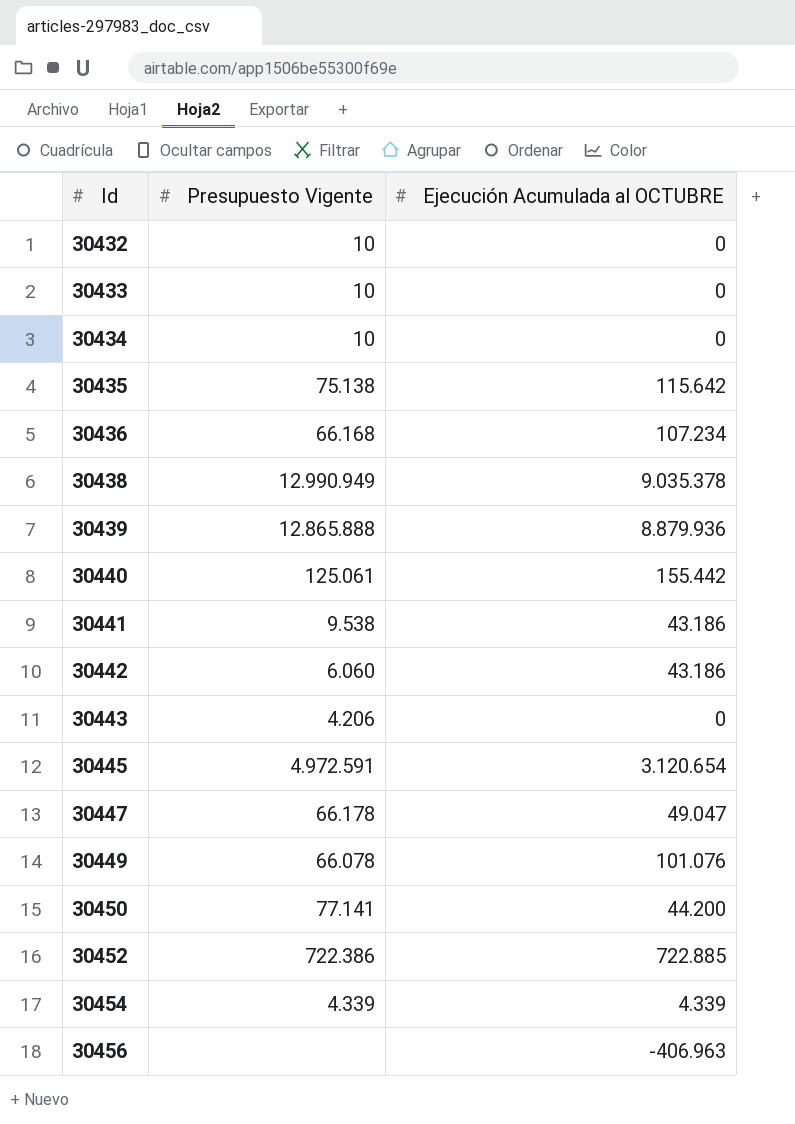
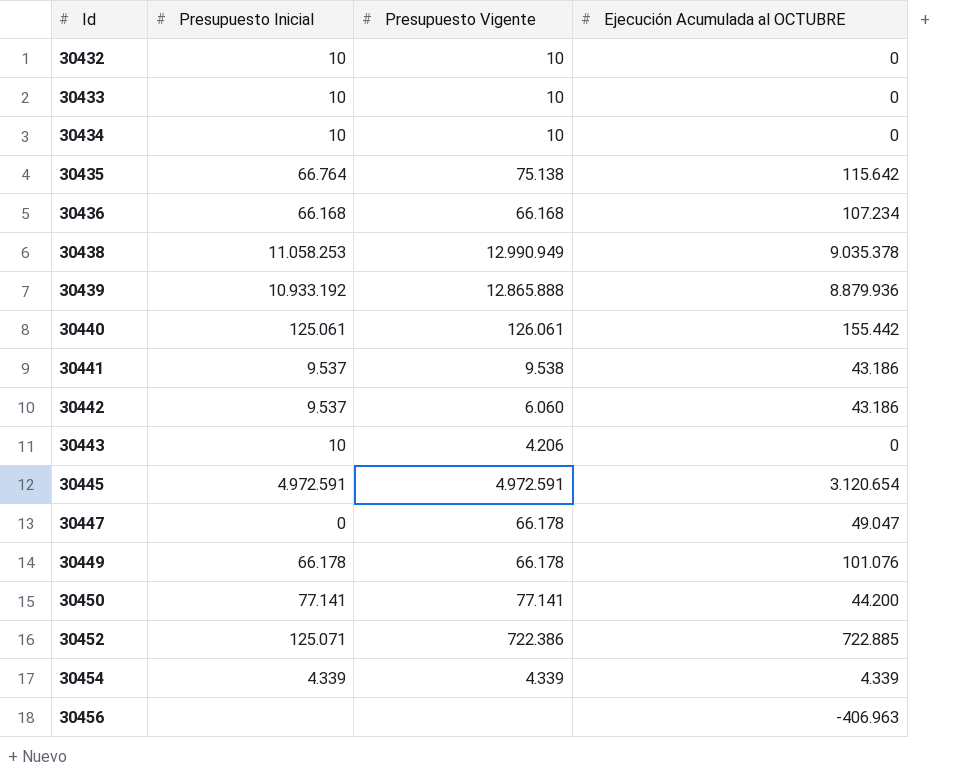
column Presupuesto Inicial | position: none -> 2
30440 | Presupuesto Vigente: 125.061 -> 126.061
30449 | Presupuesto Vigente: 66.078 -> 66.178

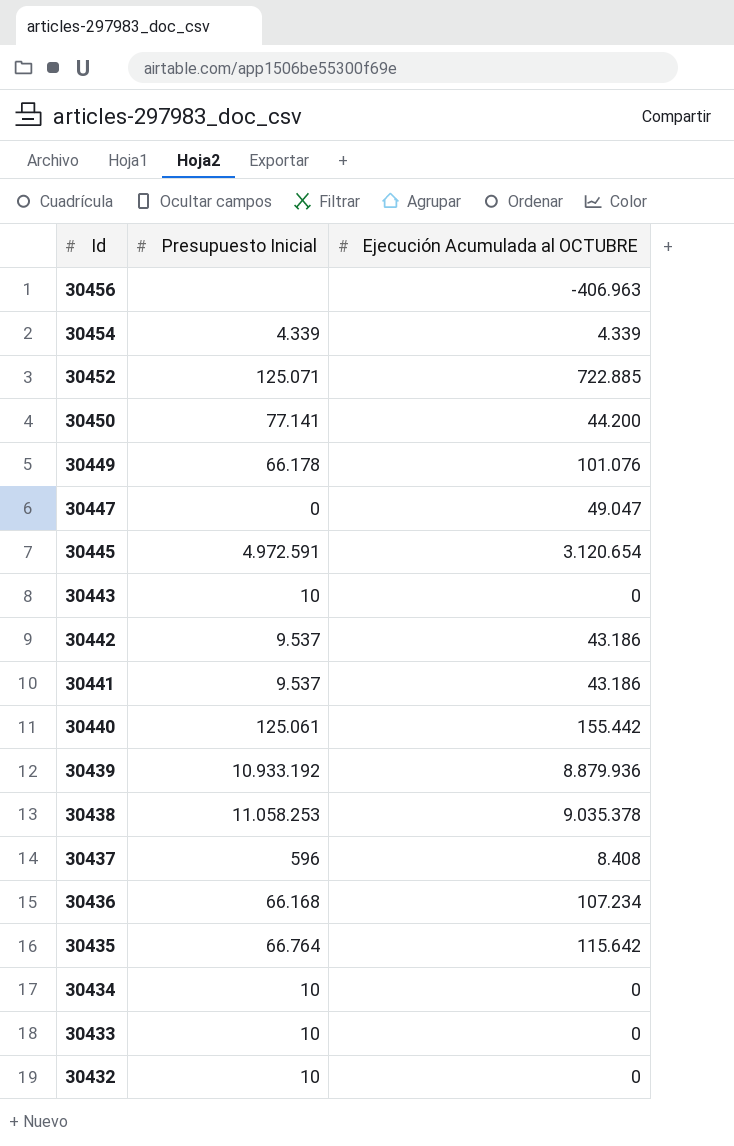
row order: Id ascending -> Id descending
column Presupuesto Vigente | position: 3 -> none
row 30437: none -> 596 | 8.408

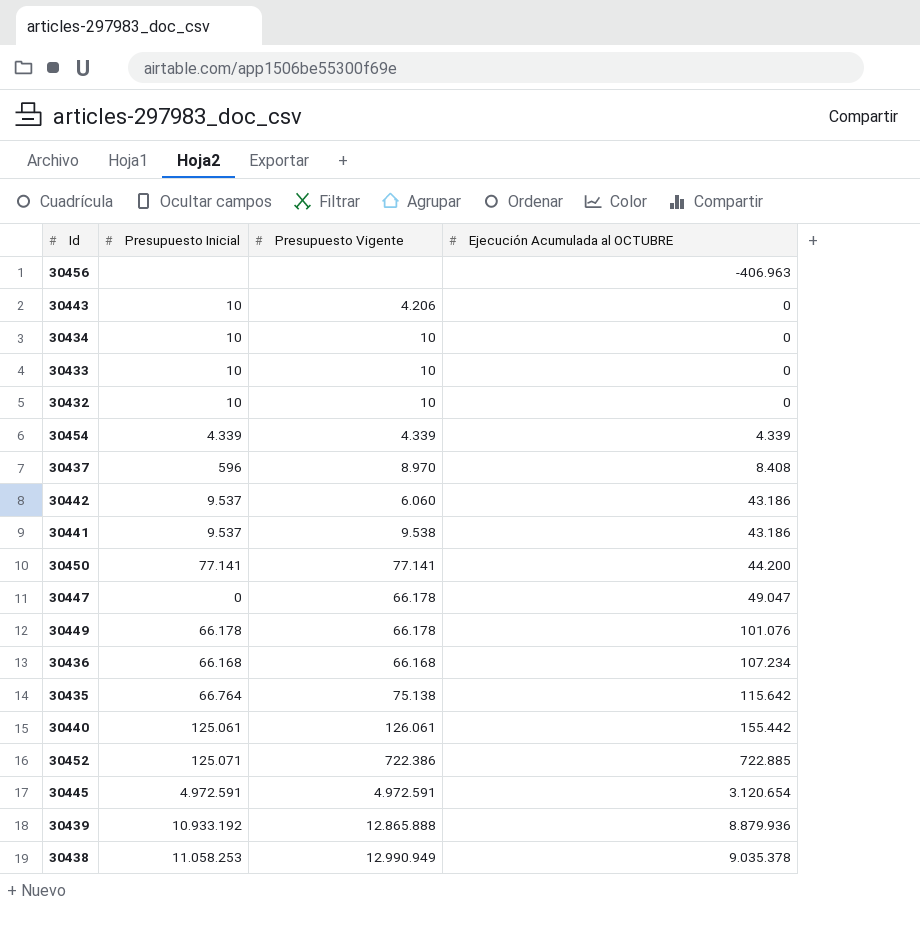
row order: Id descending -> Ejecución Acumulada al OCTUBRE ascending
column Presupuesto Vigente | position: none -> 3

